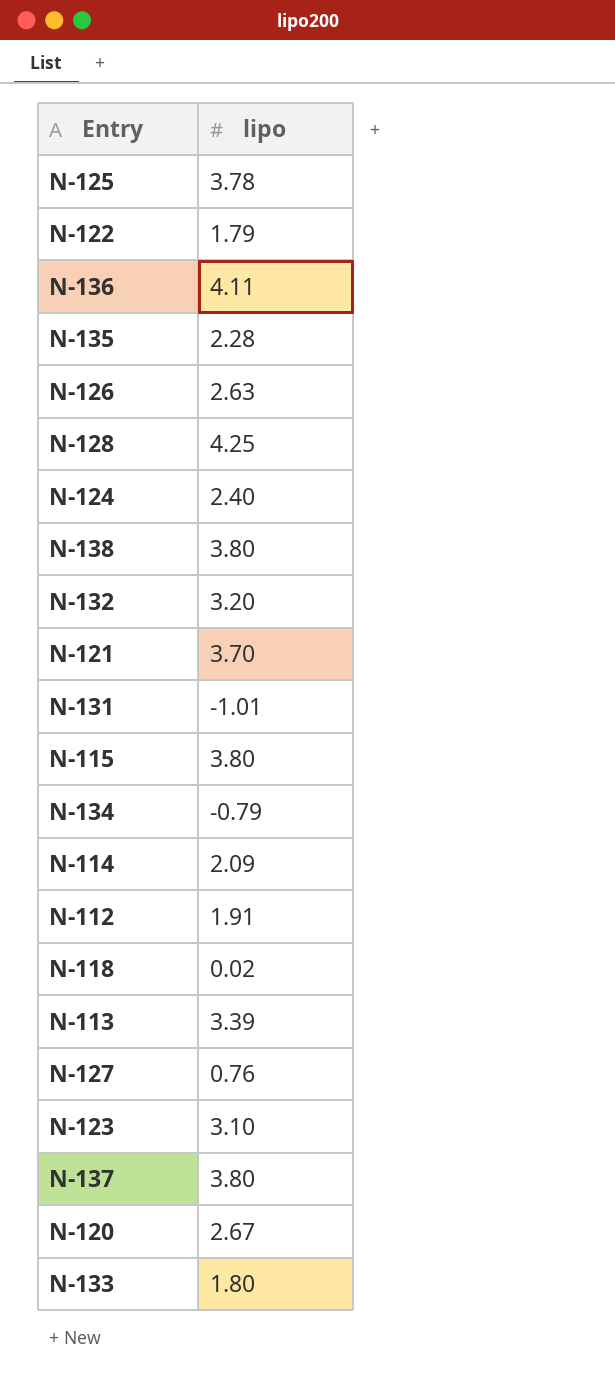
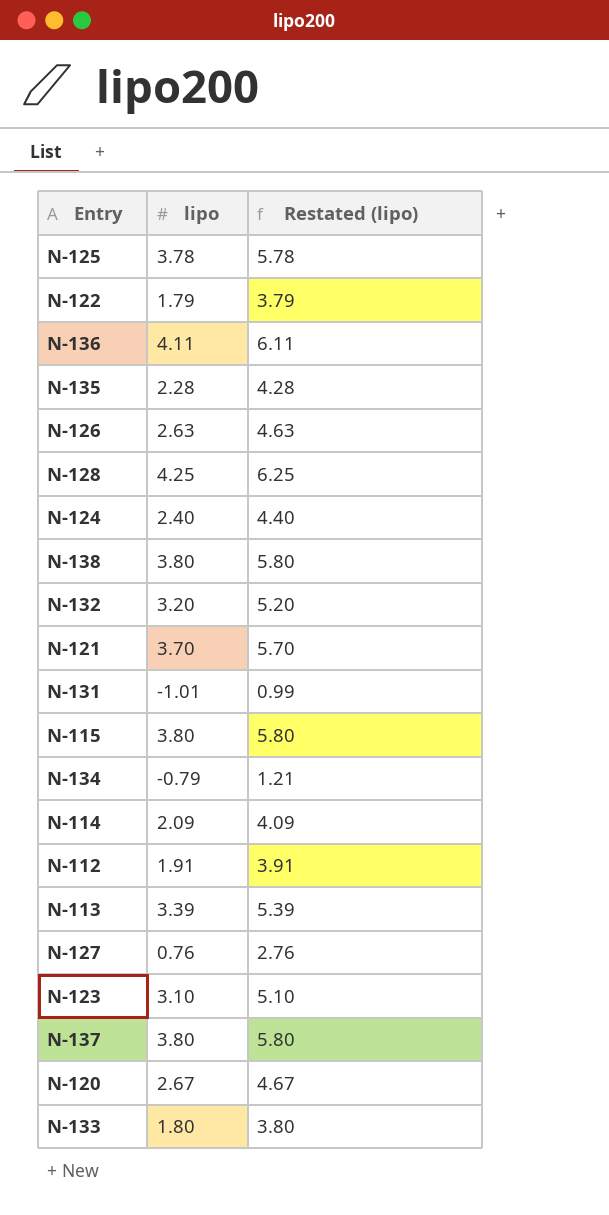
column Restated (lipo) | formula: none -> [lipo] + 2
row N-118: 0.02 -> none

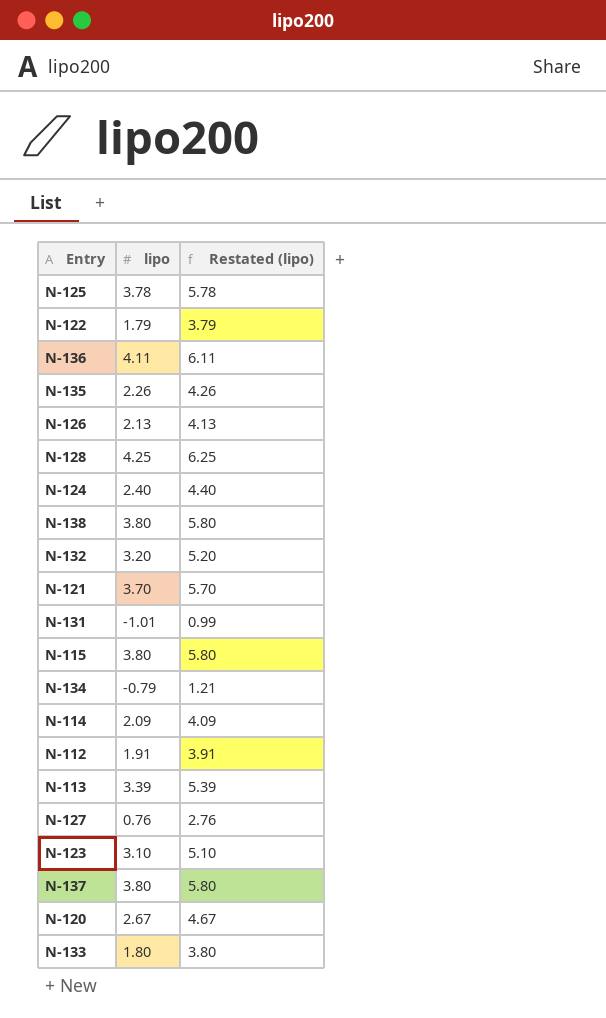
N-135 | lipo: 2.28 -> 2.26
N-135 | Restated (lipo): 4.28 -> 4.26
N-126 | lipo: 2.63 -> 2.13
N-126 | Restated (lipo): 4.63 -> 4.13

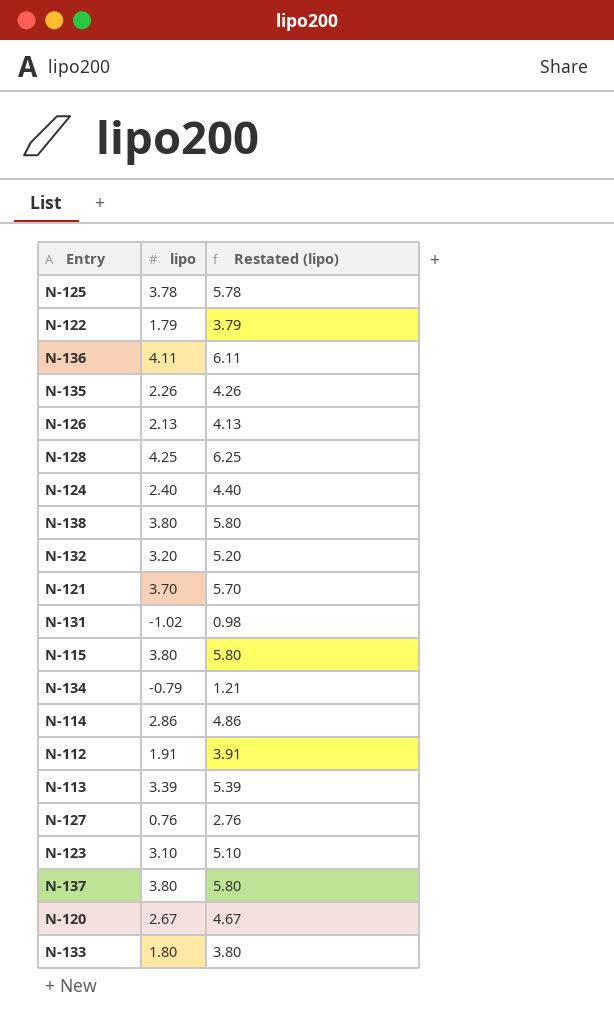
N-131 | lipo: -1.01 -> -1.02
N-131 | Restated (lipo): 0.99 -> 0.98
N-114 | lipo: 2.09 -> 2.86
N-114 | Restated (lipo): 4.09 -> 4.86

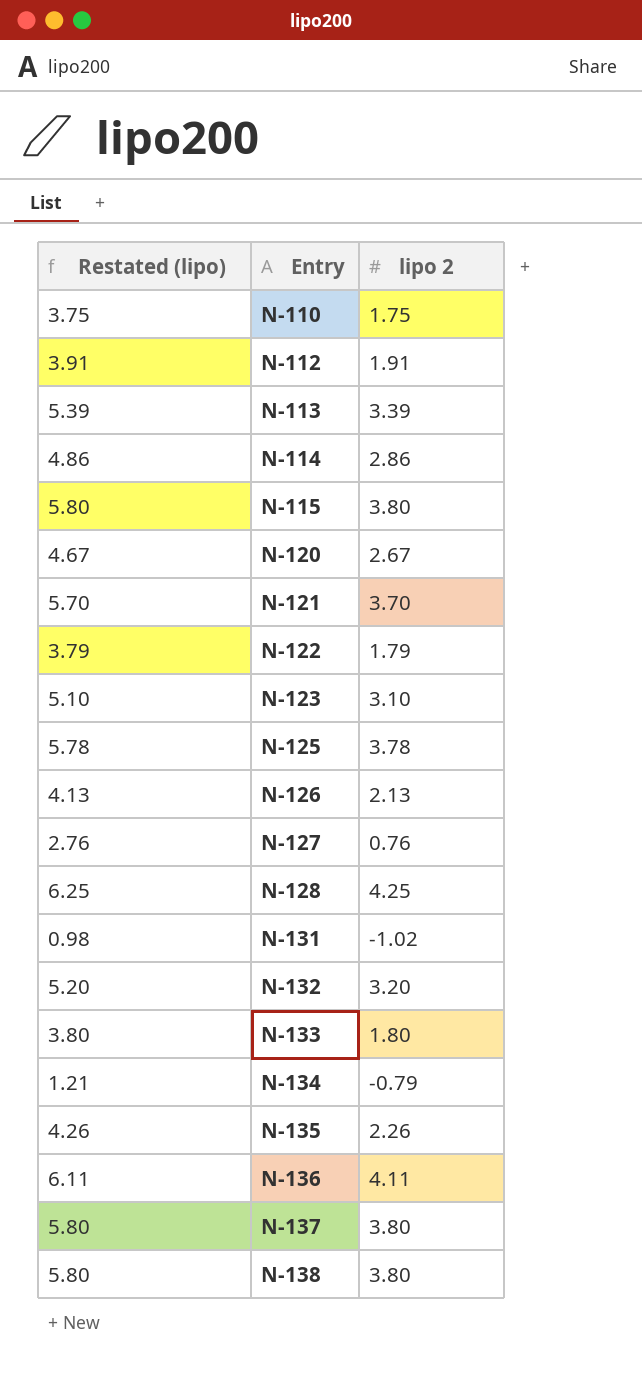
row order: none -> Entry ascending
column Restated (lipo) | position: 3 -> 1
column name: lipo -> lipo 2
row N-124: 2.40 | 4.40 -> none
row N-110: none -> 3.75 | 1.75

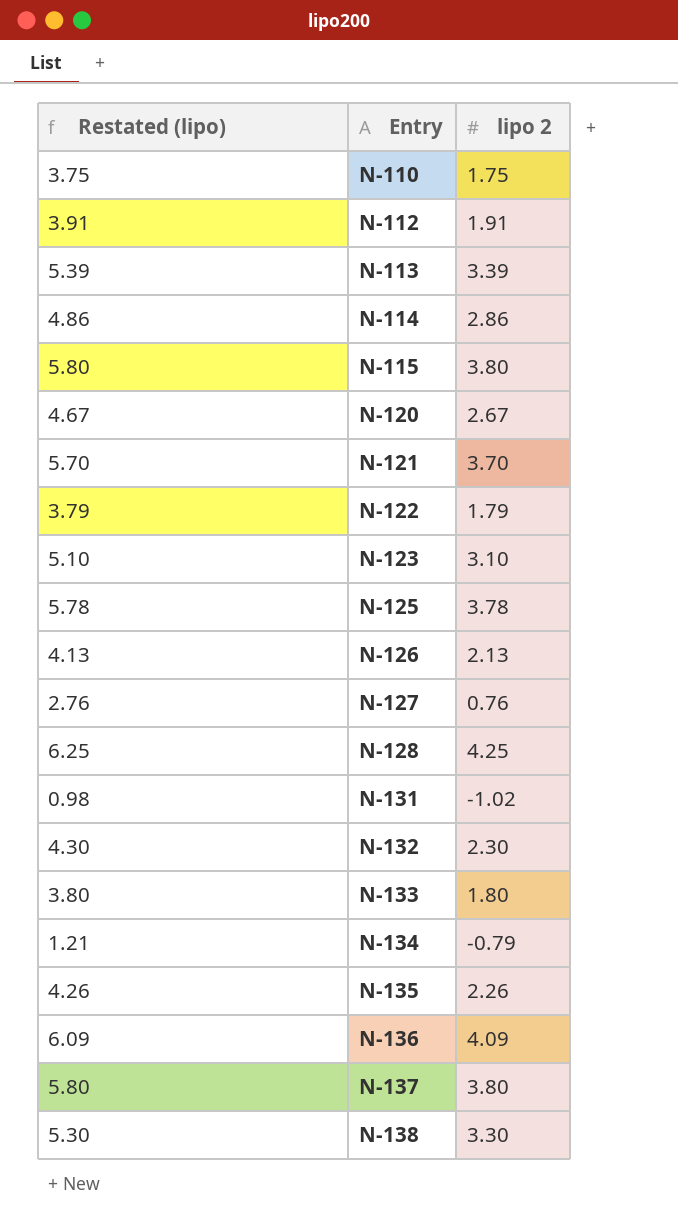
N-132 | Restated (lipo): 5.20 -> 4.30
N-132 | lipo 2: 3.20 -> 2.30
N-136 | Restated (lipo): 6.11 -> 6.09
N-136 | lipo 2: 4.11 -> 4.09
N-138 | Restated (lipo): 5.80 -> 5.30
N-138 | lipo 2: 3.80 -> 3.30

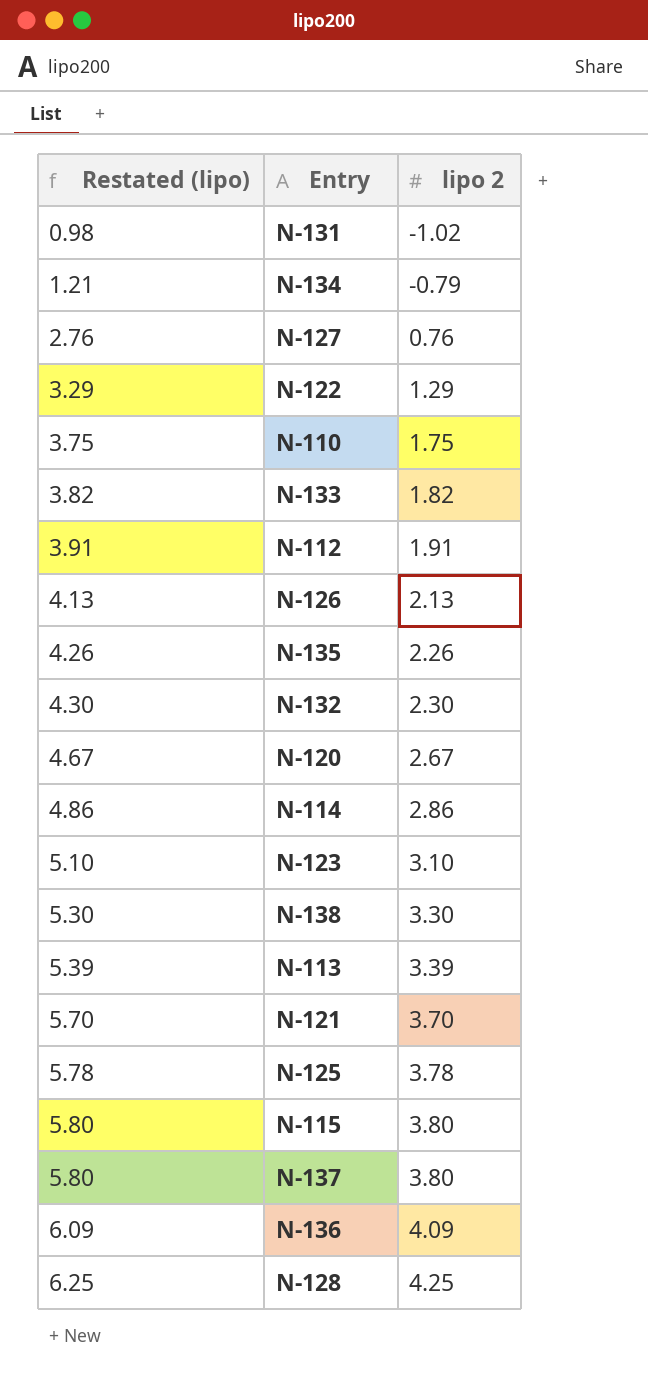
row order: Entry ascending -> Restated (lipo) ascending
N-122 | Restated (lipo): 3.79 -> 3.29
N-122 | lipo 2: 1.79 -> 1.29
N-133 | Restated (lipo): 3.80 -> 3.82
N-133 | lipo 2: 1.80 -> 1.82

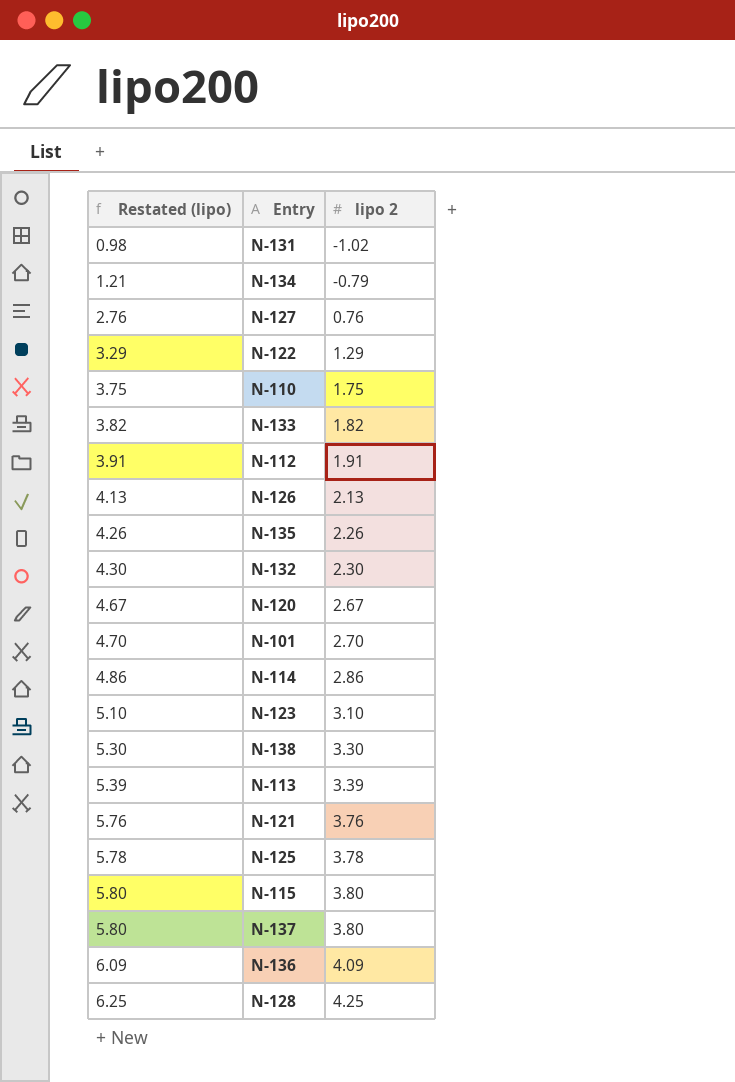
row N-101: none -> 4.70 | 2.70
N-121 | Restated (lipo): 5.70 -> 5.76
N-121 | lipo 2: 3.70 -> 3.76

